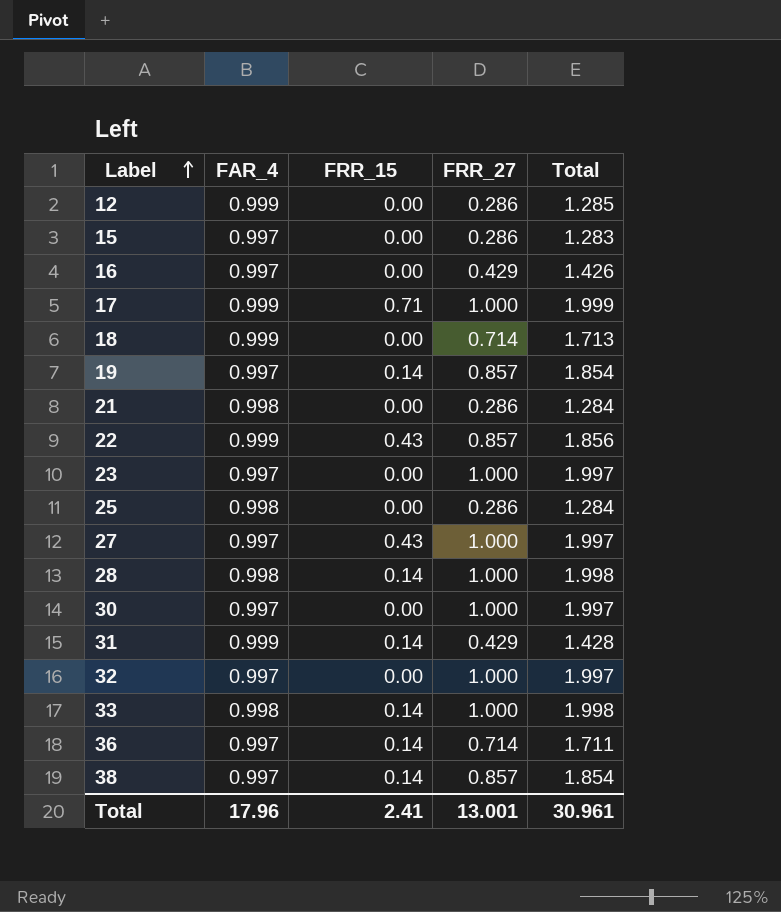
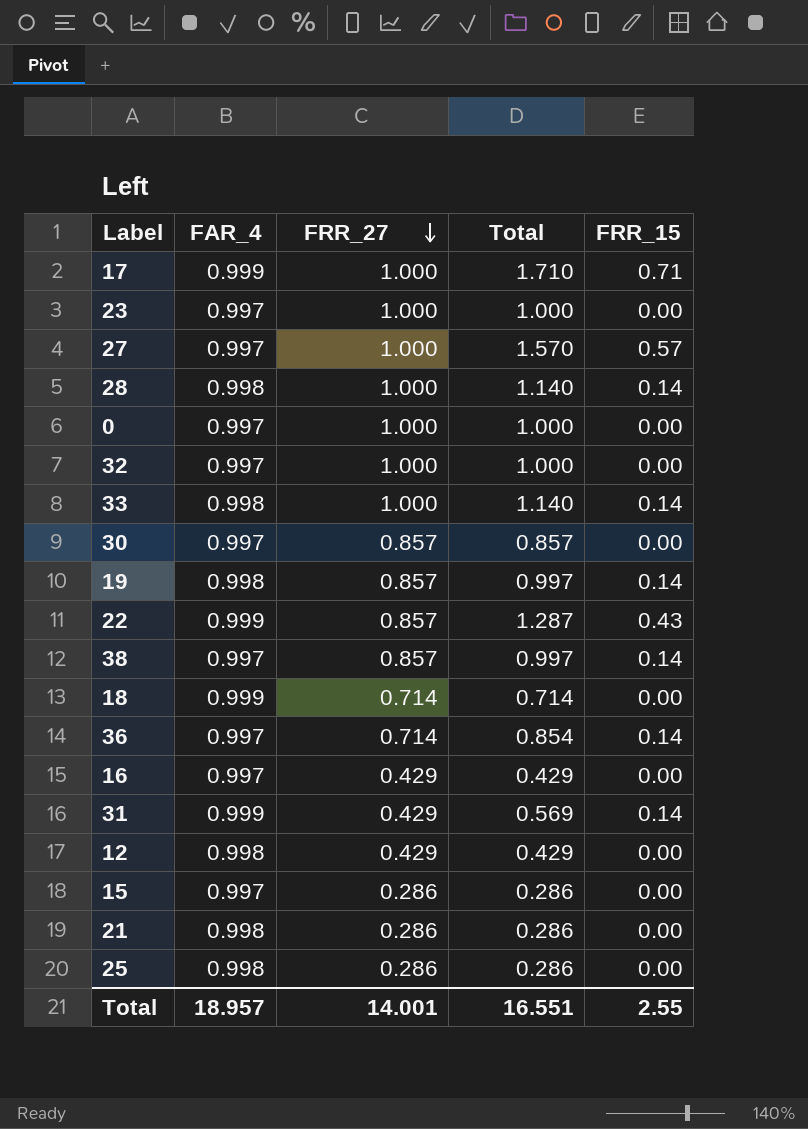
row order: Label ascending -> FRR_27 descending
column Total | formula: [FAR_4] + [FRR_27] -> [FRR_27] + [FRR_15]
column FRR_15 | position: 3 -> 5
27 | FRR_15: 0.43 -> 0.57
row 0: none -> 0.997 | 1.000 | 1.000 | 0.00
30 | FRR_27: 1.000 -> 0.857
19 | FAR_4: 0.997 -> 0.998
12 | FAR_4: 0.999 -> 0.998
12 | FRR_27: 0.286 -> 0.429
Total | FAR_4: 17.96 -> 18.957
Total | FRR_27: 13.001 -> 14.001
Total | Total: 30.961 -> 16.551
Total | FRR_15: 2.41 -> 2.55

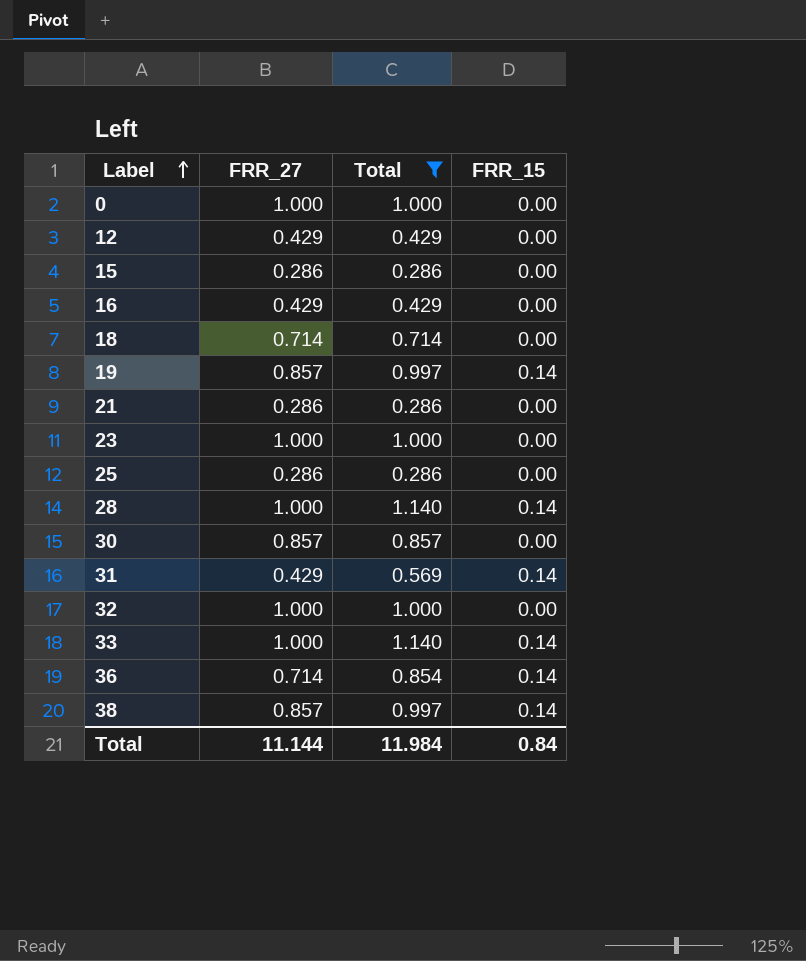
filter: none -> Total <= 1.140
row order: FRR_27 descending -> Label ascending
column FAR_4 | position: 2 -> none
Total | FRR_27: 14.001 -> 11.144
Total | Total: 16.551 -> 11.984
Total | FRR_15: 2.55 -> 0.84

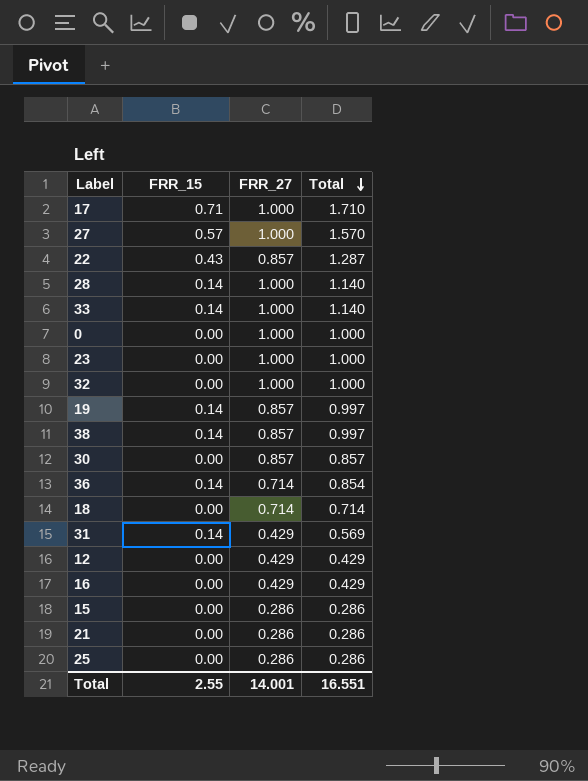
filter: Total <= 1.140 -> none
row order: Label ascending -> Total descending
column FRR_15 | position: 4 -> 2
Total | FRR_15: 0.84 -> 2.55
Total | FRR_27: 11.144 -> 14.001
Total | Total: 11.984 -> 16.551

